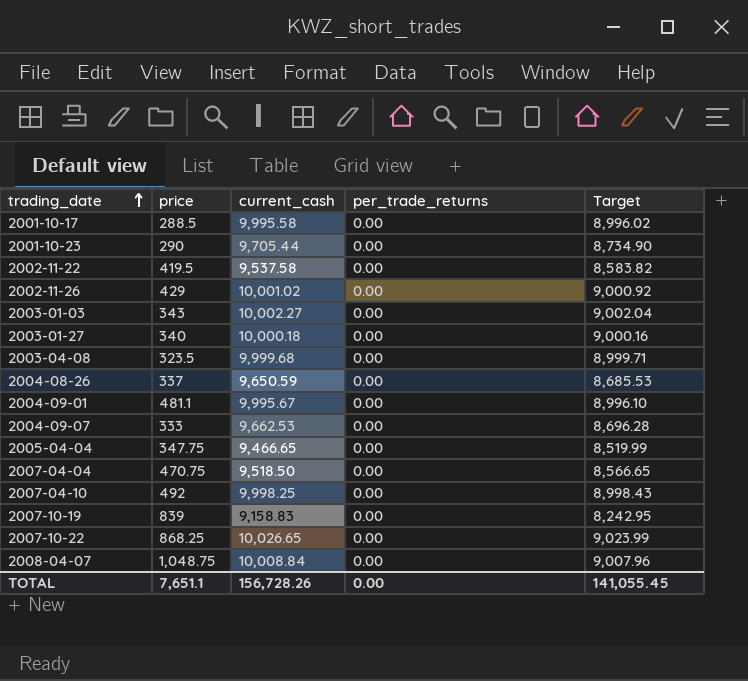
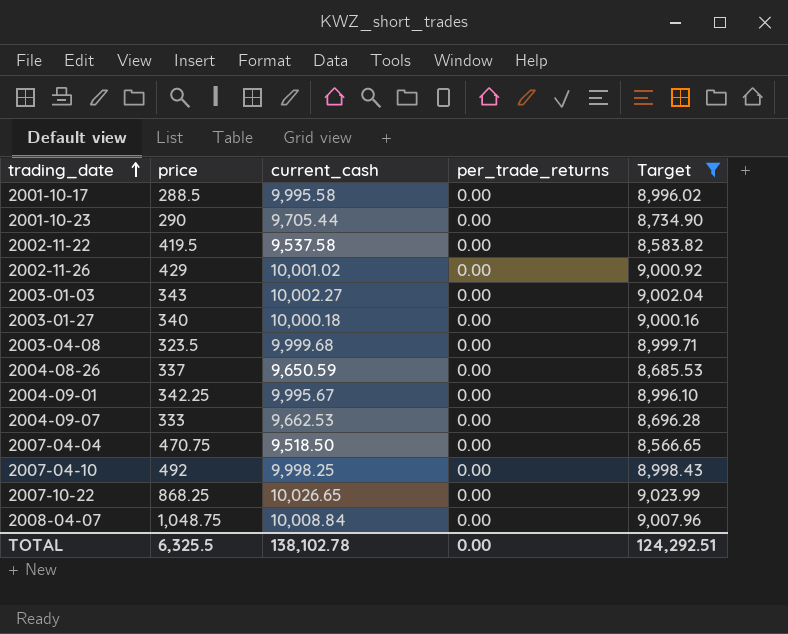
filter: none -> Target >= 8,566.65
2004-09-01 | price: 481.1 -> 342.25
TOTAL | price: 7,651.1 -> 6,325.5
TOTAL | current_cash: 156,728.26 -> 138,102.78
TOTAL | Target: 141,055.45 -> 124,292.51

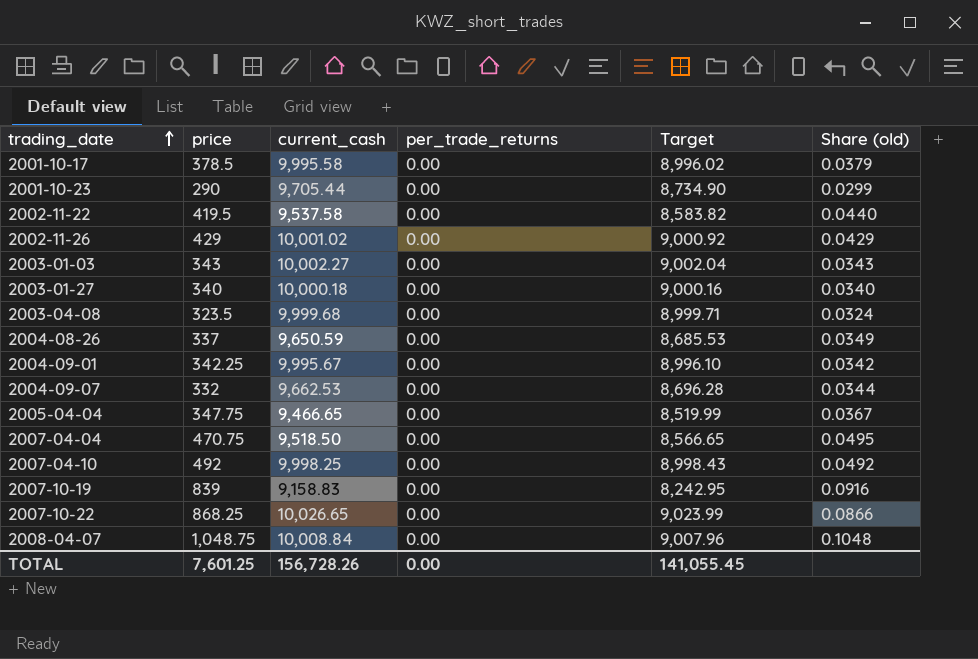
filter: Target >= 8,566.65 -> none
column Share (old) | formula: none -> [price] / [current_cash]
2001-10-17 | price: 288.5 -> 378.5
2004-09-07 | price: 333 -> 332
TOTAL | price: 6,325.5 -> 7,601.25
TOTAL | current_cash: 138,102.78 -> 156,728.26
TOTAL | Target: 124,292.51 -> 141,055.45

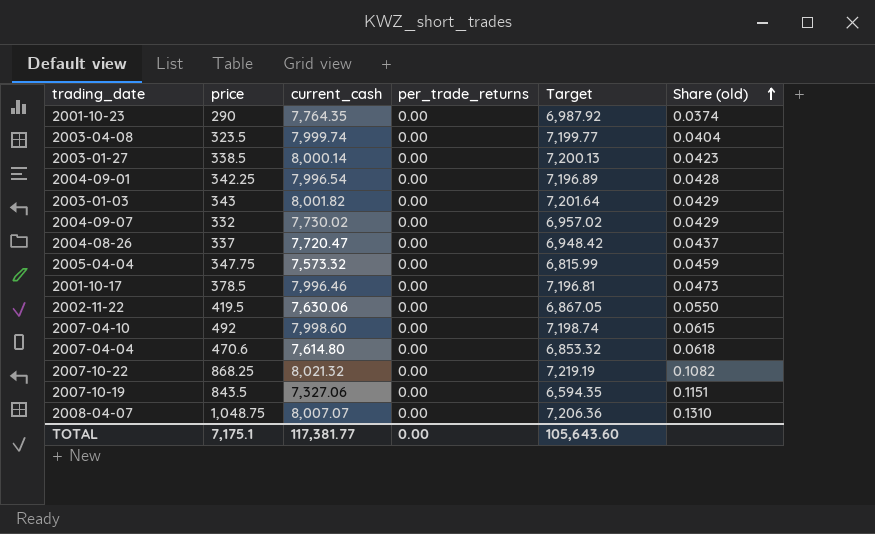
row order: trading_date ascending -> Share (old) ascending
row 2002-11-26: 429 | 10,001.02 | 0.00 | 9,000.92 | 0.0429 -> none
2001-10-23 | current_cash: 9,705.44 -> 7,764.35
2001-10-23 | Target: 8,734.90 -> 6,987.92
2001-10-23 | Share (old): 0.0299 -> 0.0374
2003-04-08 | current_cash: 9,999.68 -> 7,999.74
2003-04-08 | Target: 8,999.71 -> 7,199.77
2003-04-08 | Share (old): 0.0324 -> 0.0404
2003-01-27 | price: 340 -> 338.5
2003-01-27 | current_cash: 10,000.18 -> 8,000.14
2003-01-27 | Target: 9,000.16 -> 7,200.13
2003-01-27 | Share (old): 0.0340 -> 0.0423
2004-09-01 | current_cash: 9,995.67 -> 7,996.54
2004-09-01 | Target: 8,996.10 -> 7,196.89
2004-09-01 | Share (old): 0.0342 -> 0.0428
2003-01-03 | current_cash: 10,002.27 -> 8,001.82
2003-01-03 | Target: 9,002.04 -> 7,201.64
2003-01-03 | Share (old): 0.0343 -> 0.0429
2004-09-07 | current_cash: 9,662.53 -> 7,730.02
2004-09-07 | Target: 8,696.28 -> 6,957.02
2004-09-07 | Share (old): 0.0344 -> 0.0429
2004-08-26 | current_cash: 9,650.59 -> 7,720.47
2004-08-26 | Target: 8,685.53 -> 6,948.42
2004-08-26 | Share (old): 0.0349 -> 0.0437
2005-04-04 | current_cash: 9,466.65 -> 7,573.32
2005-04-04 | Target: 8,519.99 -> 6,815.99
2005-04-04 | Share (old): 0.0367 -> 0.0459
2001-10-17 | current_cash: 9,995.58 -> 7,996.46
2001-10-17 | Target: 8,996.02 -> 7,196.81
2001-10-17 | Share (old): 0.0379 -> 0.0473
2002-11-22 | current_cash: 9,537.58 -> 7,630.06
2002-11-22 | Target: 8,583.82 -> 6,867.05
2002-11-22 | Share (old): 0.0440 -> 0.0550
2007-04-10 | current_cash: 9,998.25 -> 7,998.60
2007-04-10 | Target: 8,998.43 -> 7,198.74
2007-04-10 | Share (old): 0.0492 -> 0.0615
2007-04-04 | price: 470.75 -> 470.6
2007-04-04 | current_cash: 9,518.50 -> 7,614.80
2007-04-04 | Target: 8,566.65 -> 6,853.32
2007-04-04 | Share (old): 0.0495 -> 0.0618
2007-10-22 | current_cash: 10,026.65 -> 8,021.32
2007-10-22 | Target: 9,023.99 -> 7,219.19
2007-10-22 | Share (old): 0.0866 -> 0.1082
2007-10-19 | price: 839 -> 843.5
2007-10-19 | current_cash: 9,158.83 -> 7,327.06
2007-10-19 | Target: 8,242.95 -> 6,594.35
2007-10-19 | Share (old): 0.0916 -> 0.1151
2008-04-07 | current_cash: 10,008.84 -> 8,007.07
2008-04-07 | Target: 9,007.96 -> 7,206.36
2008-04-07 | Share (old): 0.1048 -> 0.1310
TOTAL | price: 7,601.25 -> 7,175.1
TOTAL | current_cash: 156,728.26 -> 117,381.77
TOTAL | Target: 141,055.45 -> 105,643.60

